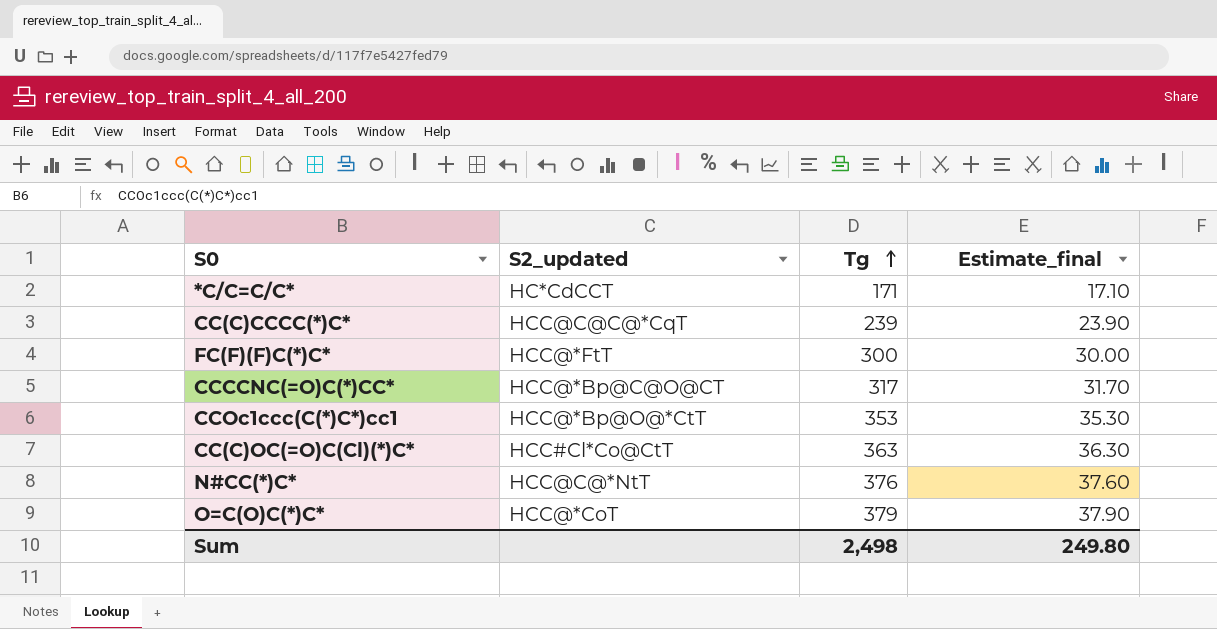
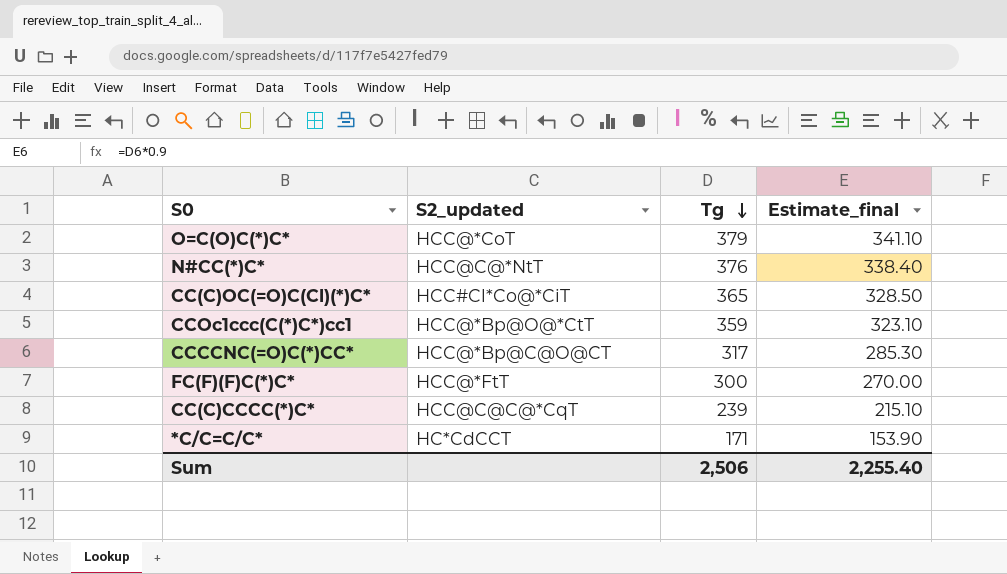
row order: Tg ascending -> Tg descending
column Estimate_final | formula: [Tg] * 0.1 -> [Tg] * 0.9
CC(C)OC(=O)C(Cl)(*)C* | S2_updated: HCC#Cl*Co@CtT -> HCC#Cl*Co@*CiT
CC(C)OC(=O)C(Cl)(*)C* | Tg: 363 -> 365
CCOc1ccc(C(*)C*)cc1 | Tg: 353 -> 359
Sum | Tg: 2,498 -> 2,506
Sum | Estimate_final: 249.80 -> 2,255.40

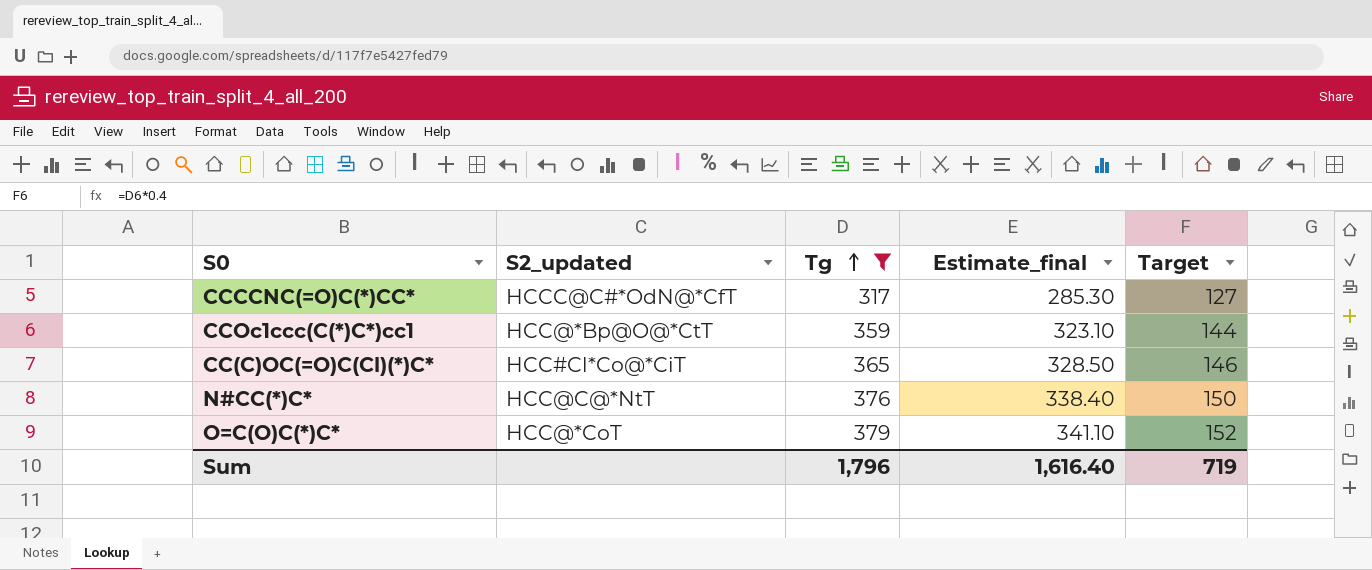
filter: none -> Tg >= 317
row order: Tg descending -> Tg ascending
column Target | formula: none -> [Tg] * 0.4
CCCCNC(=O)C(*)CC* | S2_updated: HCC@*Bp@C@O@CT -> HCCC@C#*OdN@*CfT
Sum | Tg: 2,506 -> 1,796
Sum | Estimate_final: 2,255.40 -> 1,616.40

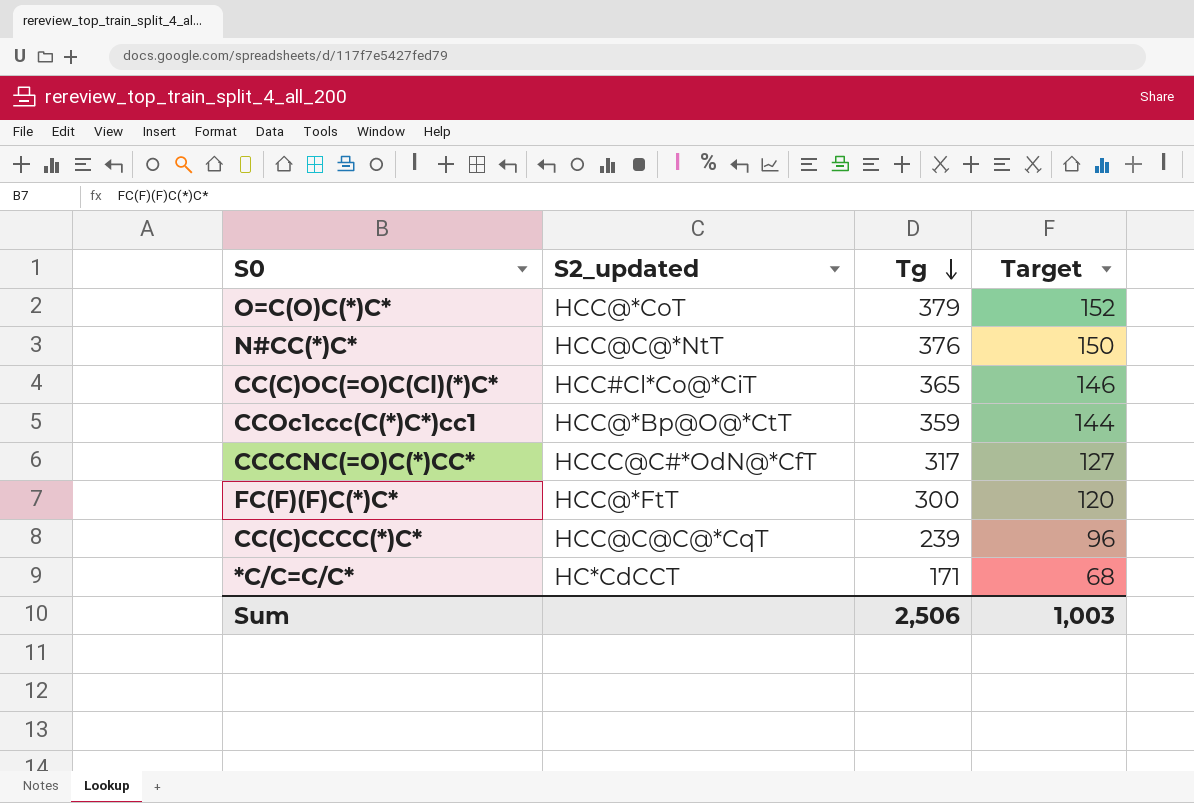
filter: Tg >= 317 -> none
row order: Tg ascending -> Tg descending
column Estimate_final | formula: [Tg] * 0.9 -> none
Sum | Tg: 1,796 -> 2,506
Sum | Target: 719 -> 1,003

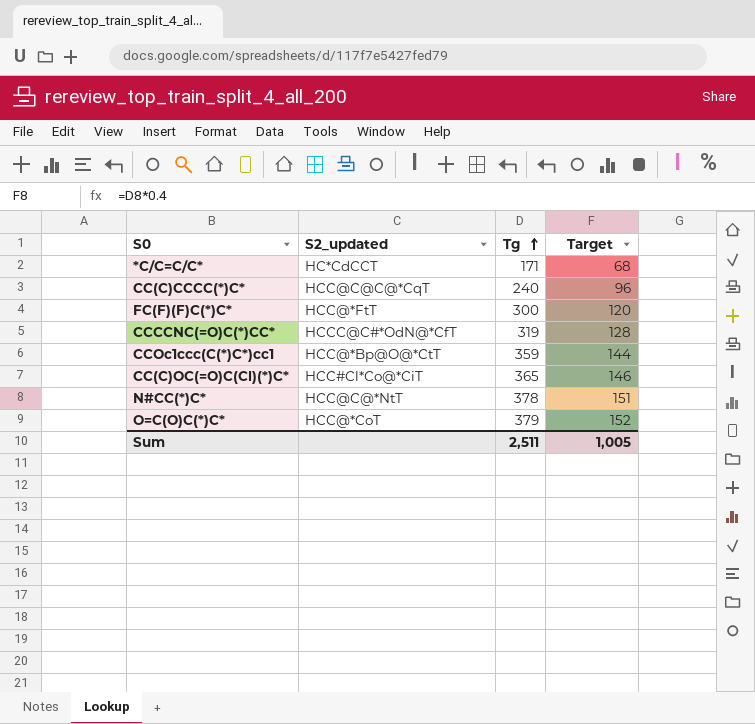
row order: Tg descending -> Tg ascending
CC(C)CCCC(*)C* | Tg: 239 -> 240
CCCCNC(=O)C(*)CC* | Tg: 317 -> 319
CCCCNC(=O)C(*)CC* | Target: 127 -> 128
N#CC(*)C* | Tg: 376 -> 378
N#CC(*)C* | Target: 150 -> 151
Sum | Tg: 2,506 -> 2,511
Sum | Target: 1,003 -> 1,005

